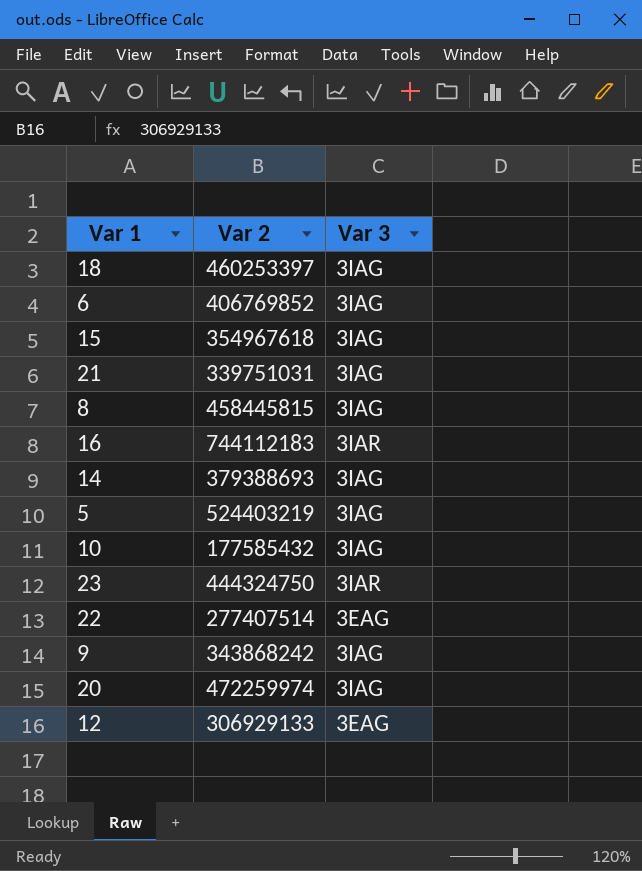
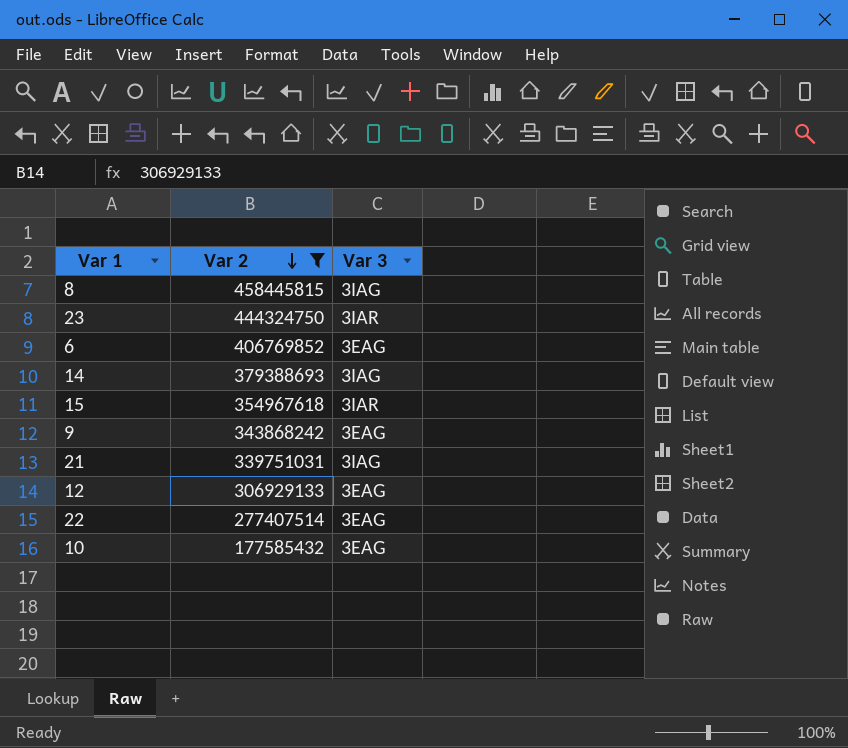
filter: none -> Var 2 <= 458445815
row order: none -> Var 2 descending
6 | Var 3: 3IAG -> 3EAG
15 | Var 3: 3IAG -> 3IAR
9 | Var 3: 3IAG -> 3EAG
10 | Var 3: 3IAG -> 3EAG

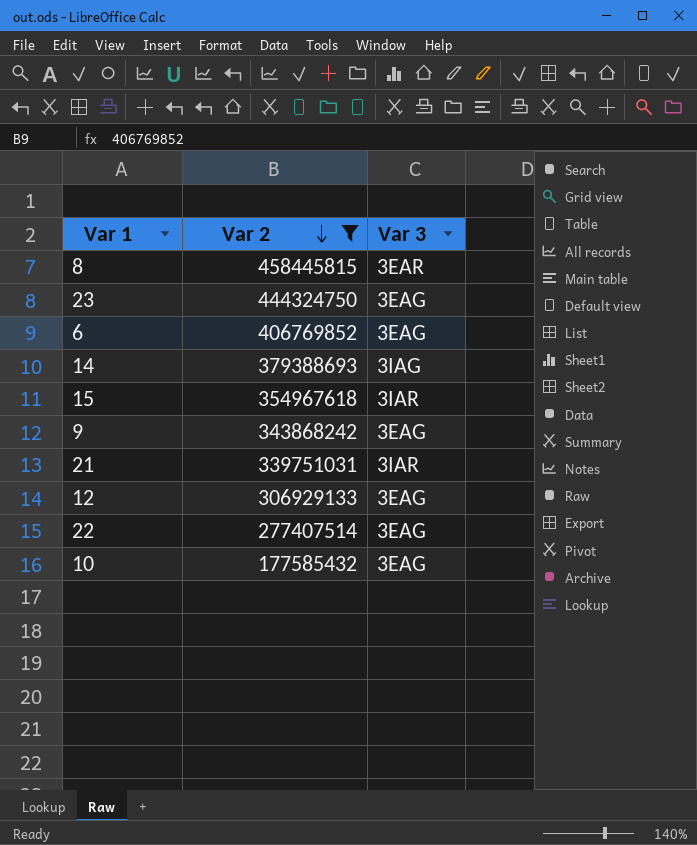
8 | Var 3: 3IAG -> 3EAR
23 | Var 3: 3IAR -> 3EAG
21 | Var 3: 3IAG -> 3IAR

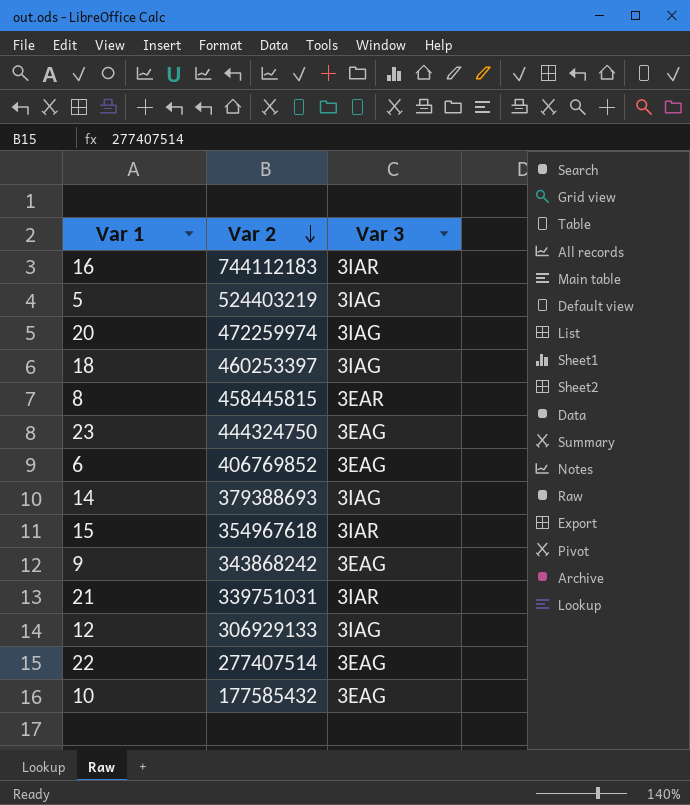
filter: Var 2 <= 458445815 -> none
12 | Var 3: 3EAG -> 3IAG

